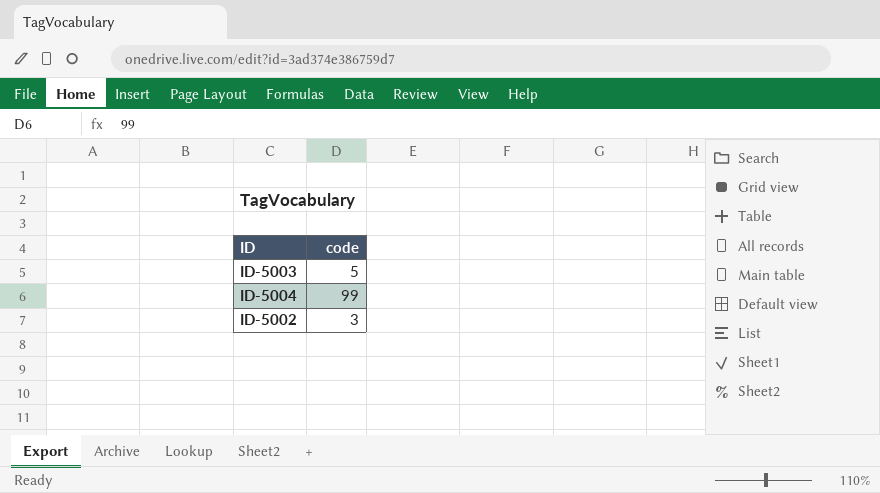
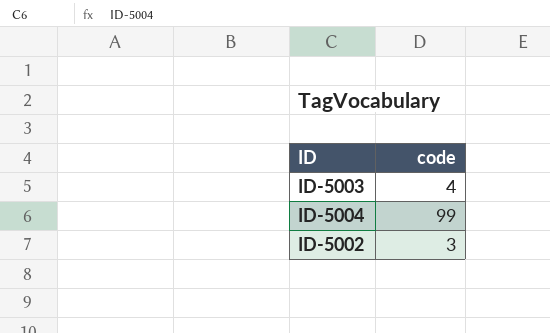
ID-5003 | code: 5 -> 4

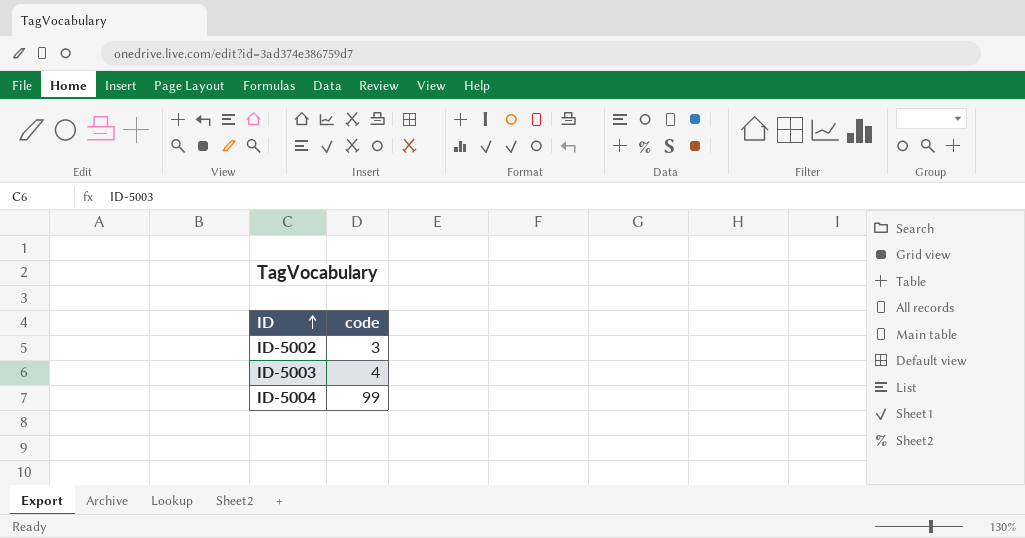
row order: none -> ID ascending

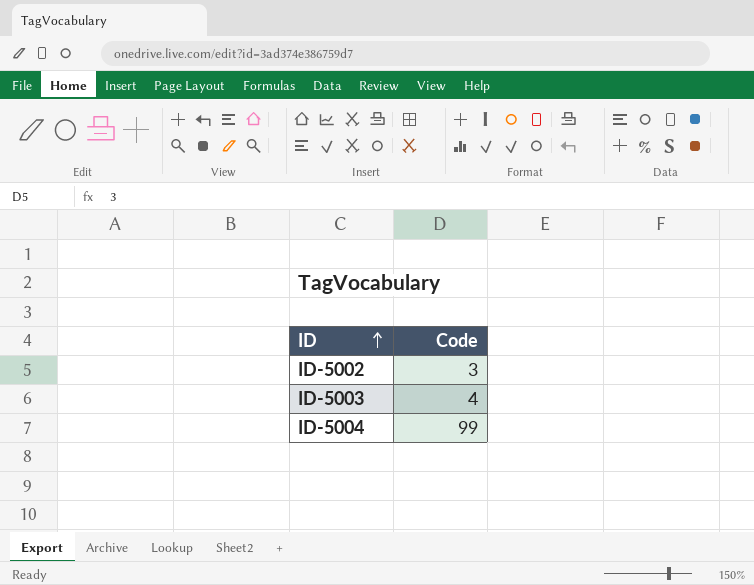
column name: code -> Code

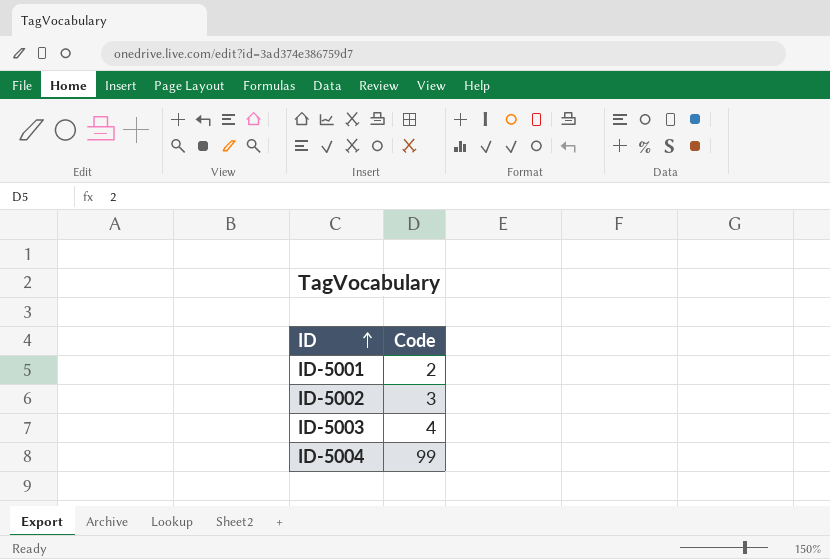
row ID-5001: none -> 2

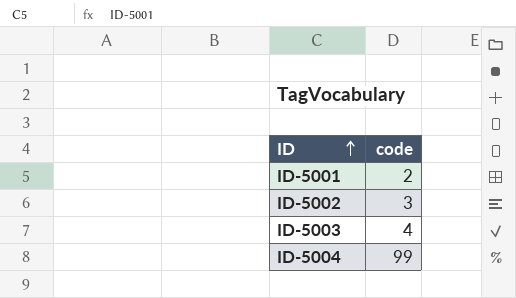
column name: Code -> code

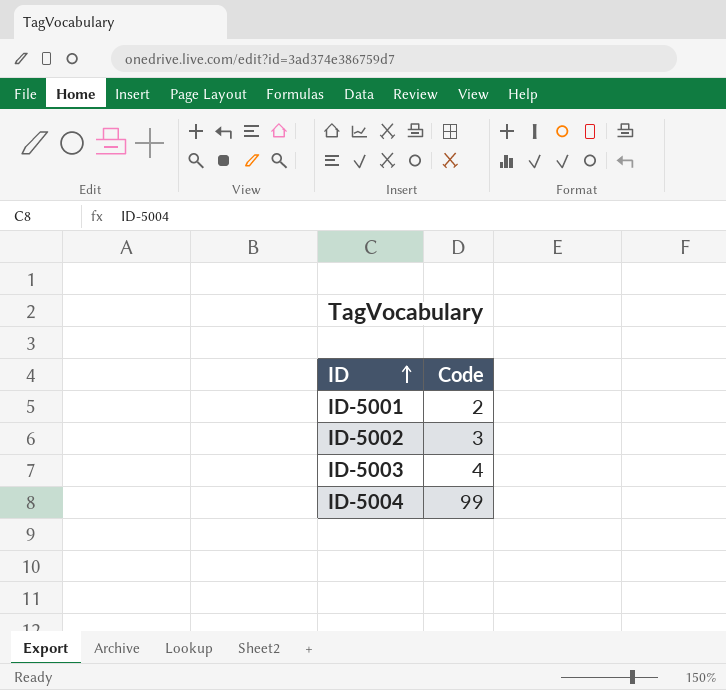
column name: code -> Code

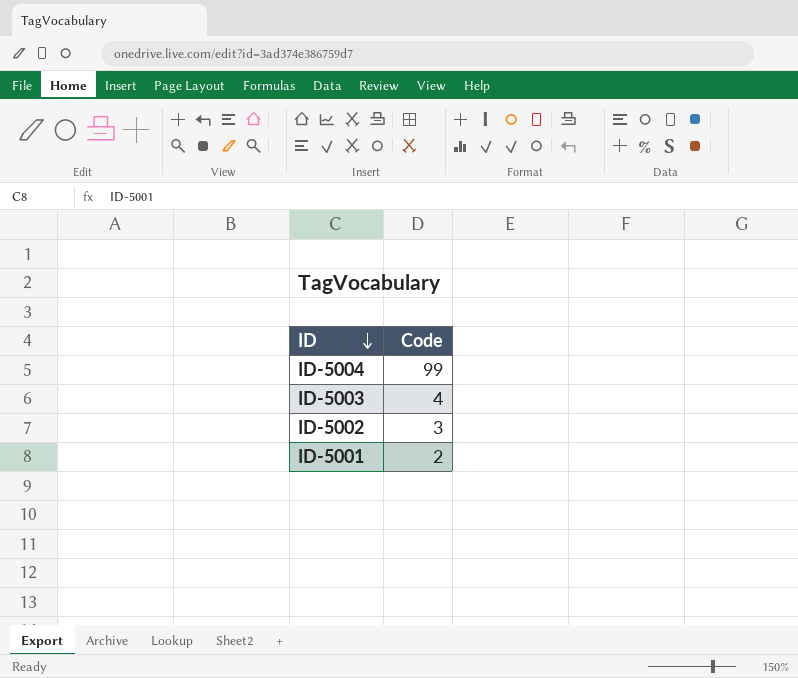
row order: ID ascending -> ID descending

